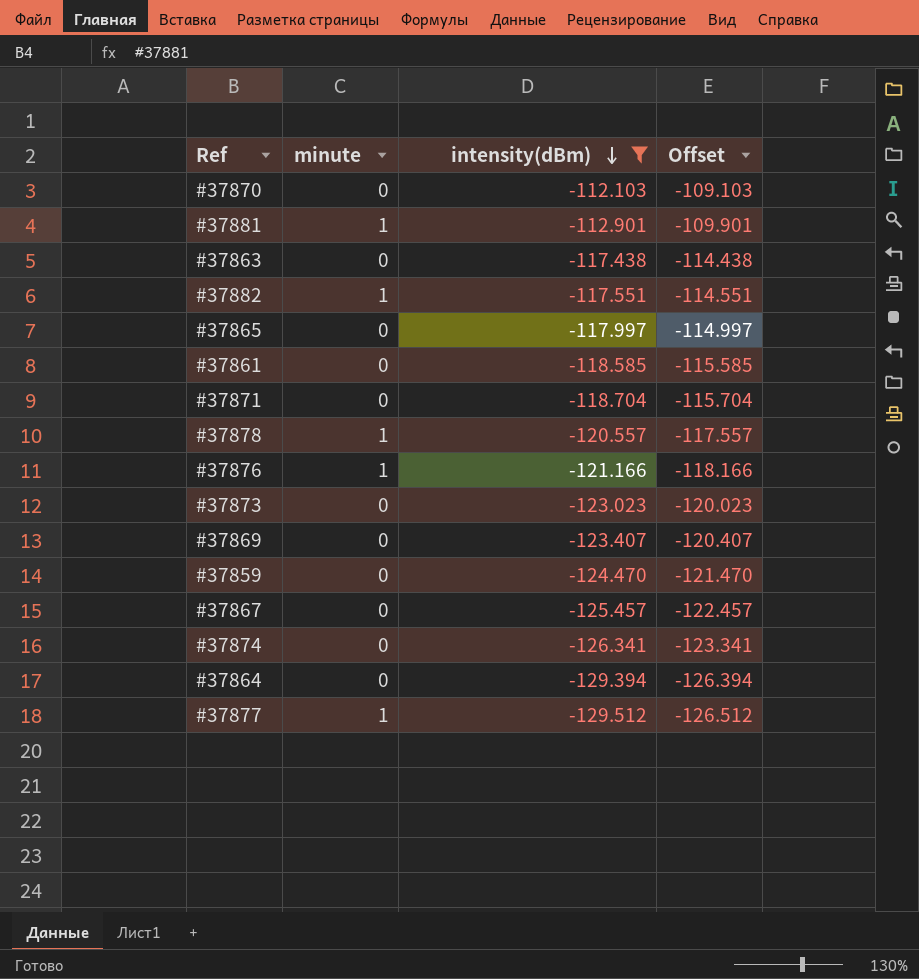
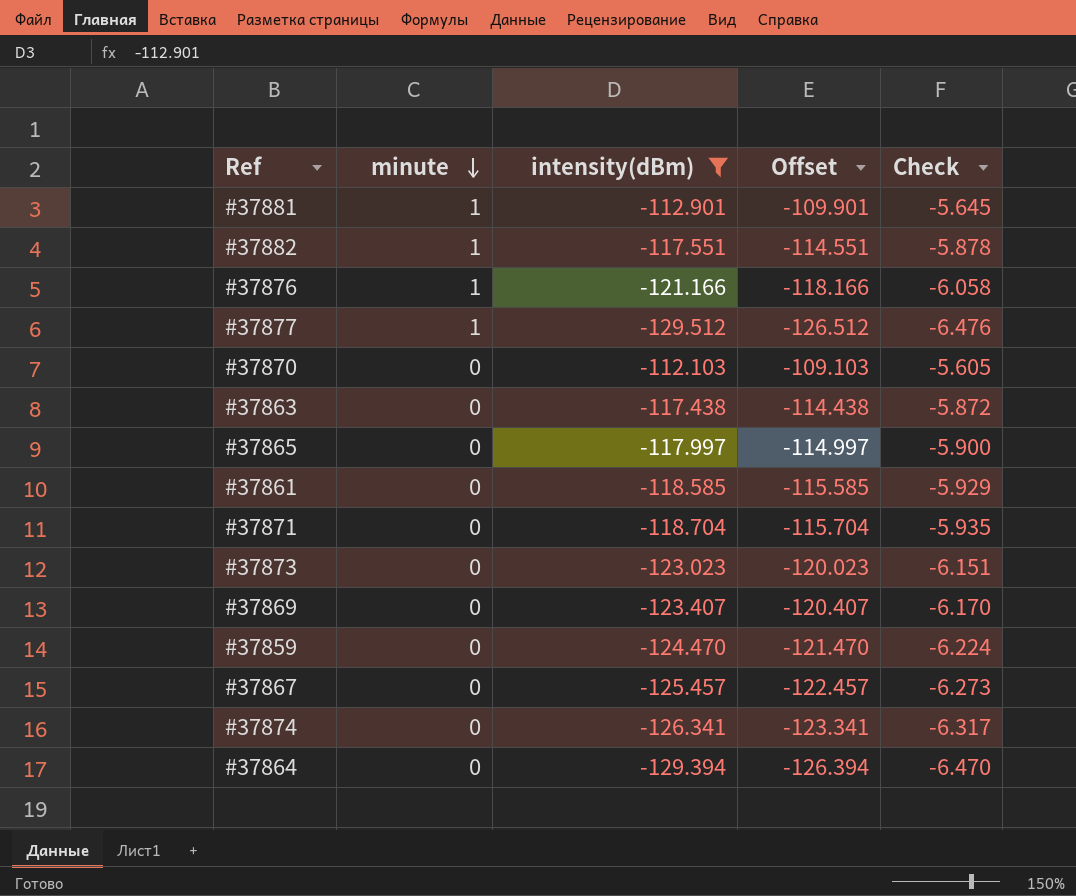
row order: intensity(dBm) descending -> minute descending
column Check | formula: none -> [intensity(dBm)] * 0.05
row #37878: 1 | -120.557 | -117.557 -> none

